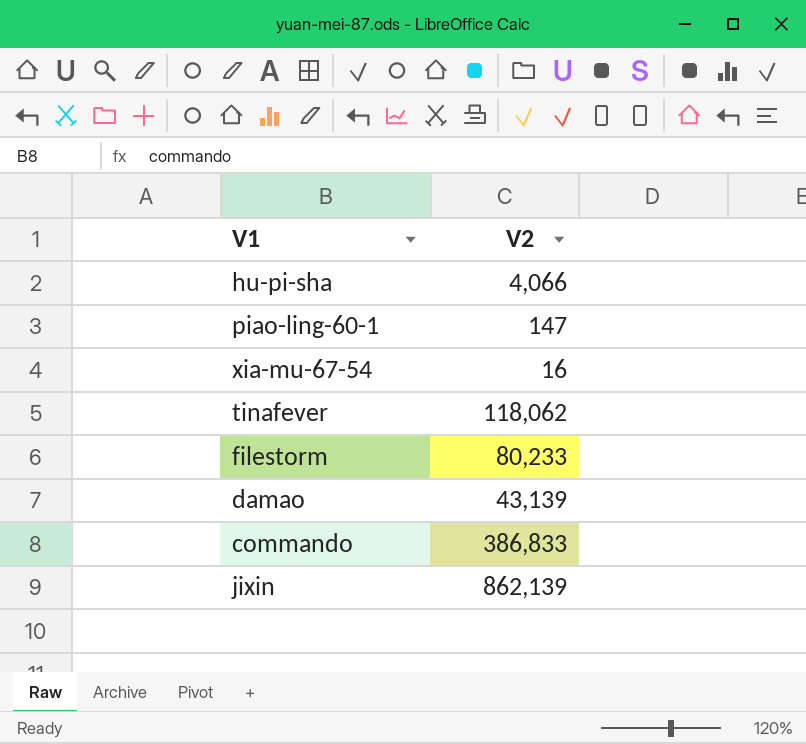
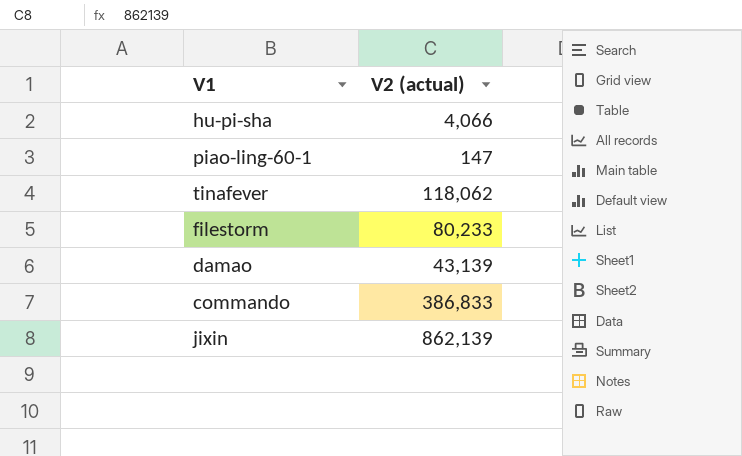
column name: V2 -> V2 (actual)
row xia-mu-67-54: 16 -> none

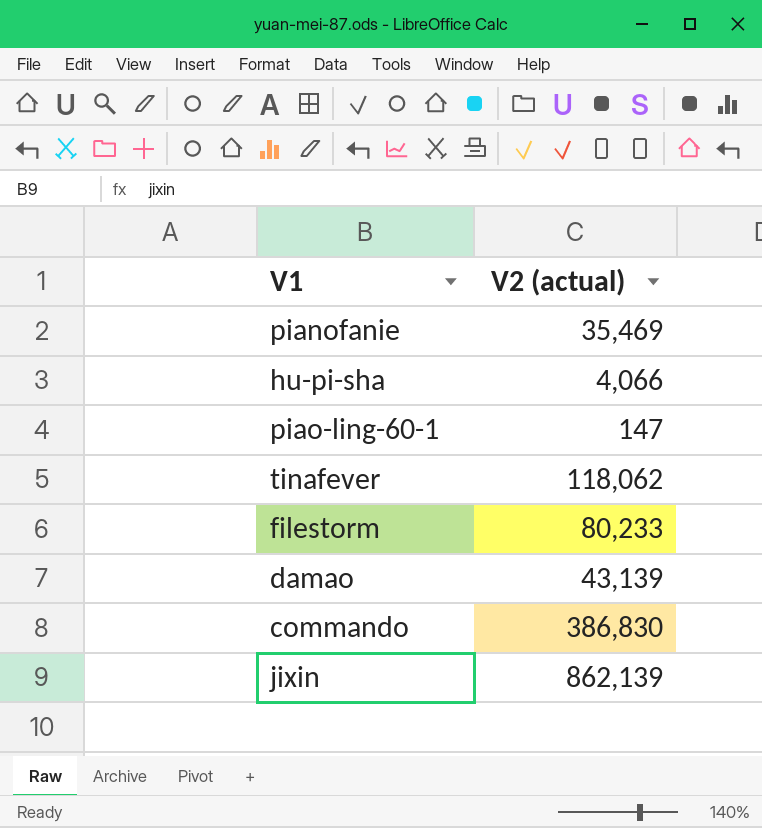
row pianofanie: none -> 35,469
commando | V2 (actual): 386,833 -> 386,830

